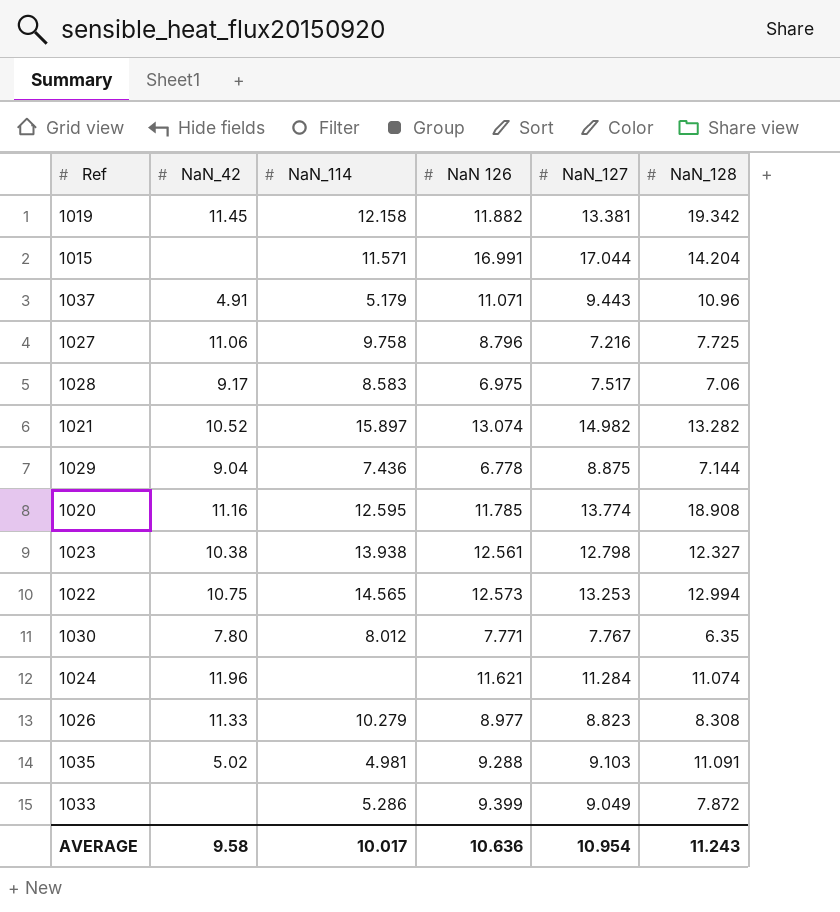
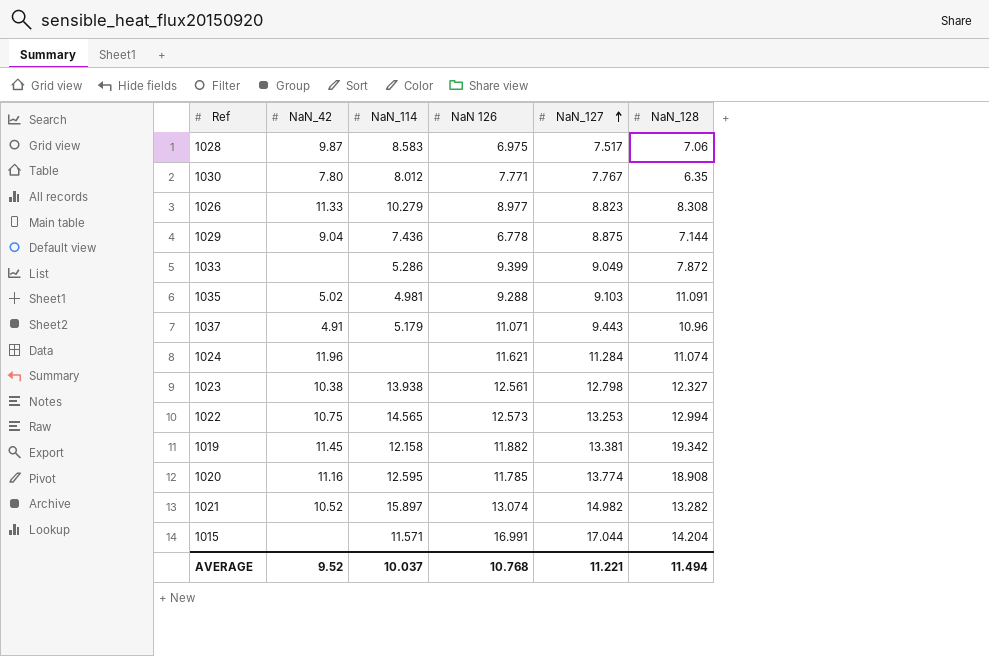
row order: none -> NaN_127 ascending
row 1027: 11.06 | 9.758 | 8.796 | 7.216 | 7.725 -> none
1028 | NaN_42: 9.17 -> 9.87
AVERAGE | NaN_42: 9.58 -> 9.52
AVERAGE | NaN_114: 10.017 -> 10.037
AVERAGE | NaN 126: 10.636 -> 10.768
AVERAGE | NaN_127: 10.954 -> 11.221
AVERAGE | NaN_128: 11.243 -> 11.494

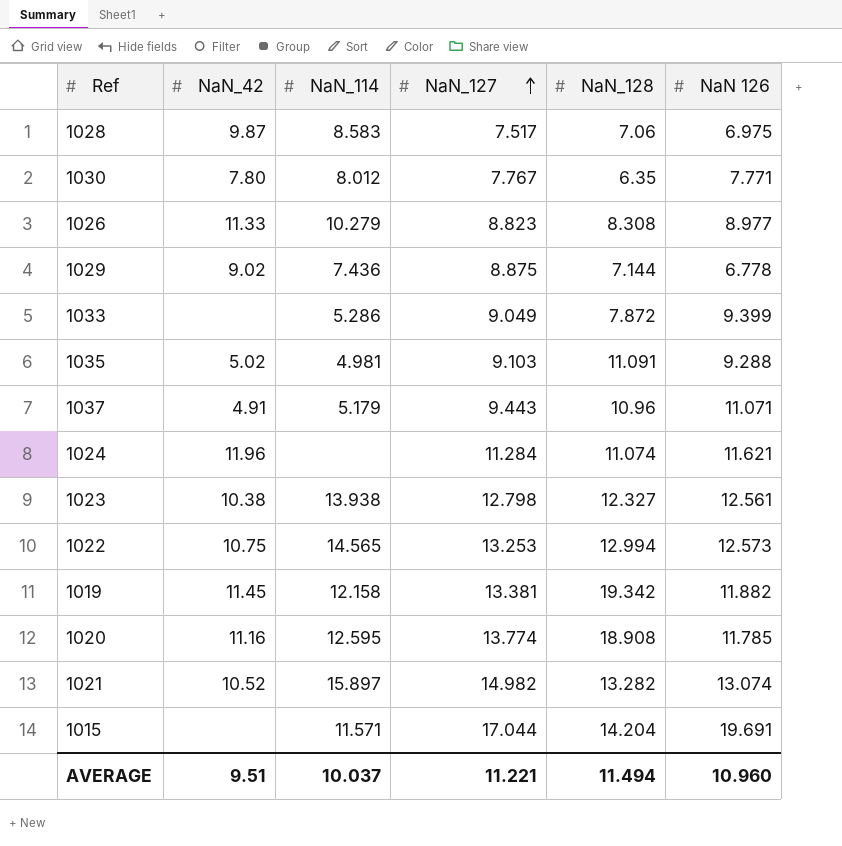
column NaN 126 | position: 4 -> 6
1029 | NaN_42: 9.04 -> 9.02
1015 | NaN 126: 16.991 -> 19.691
AVERAGE | NaN_42: 9.52 -> 9.51
AVERAGE | NaN 126: 10.768 -> 10.960

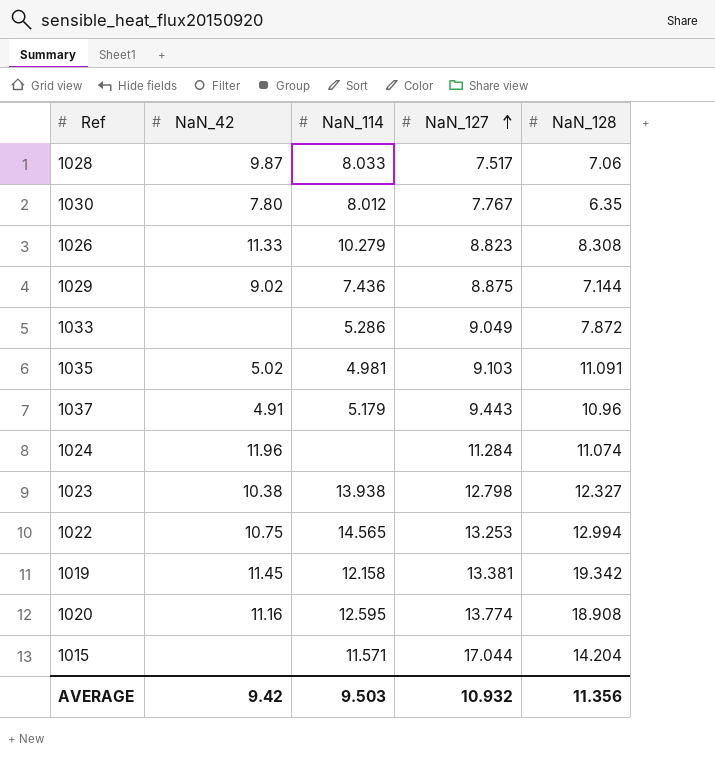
column NaN 126 | position: 6 -> none
row 1021: 10.52 | 15.897 | 14.982 | 13.282 | 13.074 -> none
1028 | NaN_114: 8.583 -> 8.033
AVERAGE | NaN_42: 9.51 -> 9.42
AVERAGE | NaN_114: 10.037 -> 9.503
AVERAGE | NaN_127: 11.221 -> 10.932
AVERAGE | NaN_128: 11.494 -> 11.356

